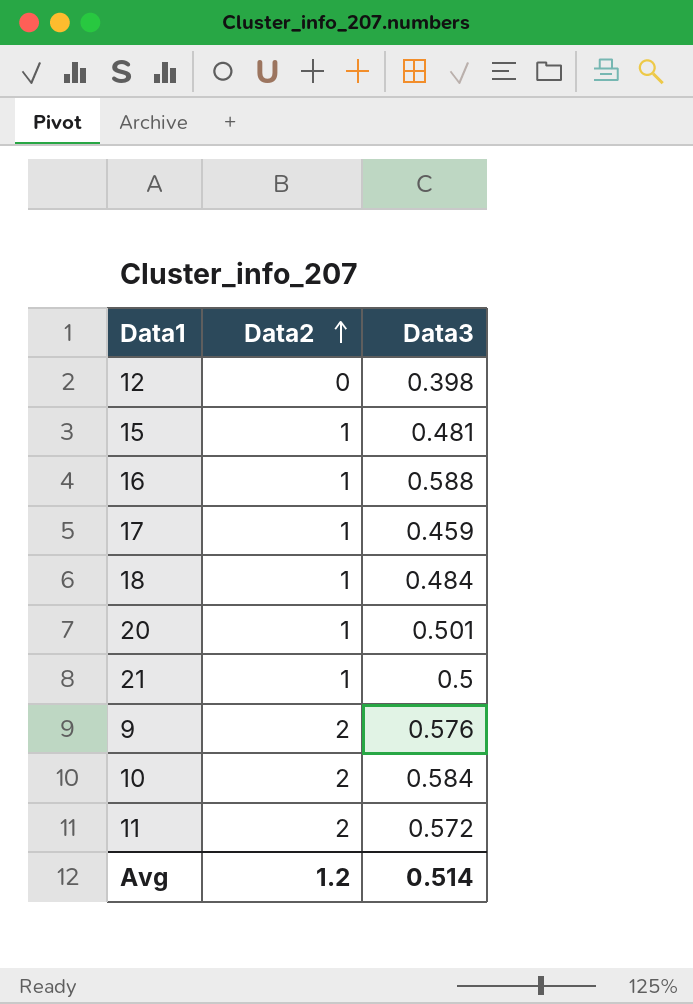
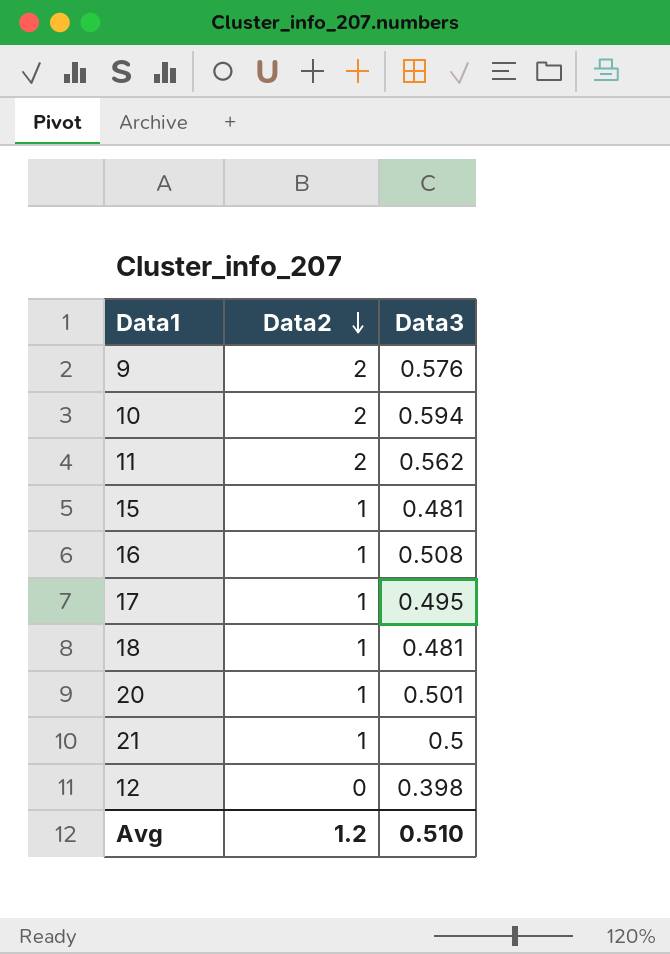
row order: Data2 ascending -> Data2 descending
10 | Data3: 0.584 -> 0.594
11 | Data3: 0.572 -> 0.562
16 | Data3: 0.588 -> 0.508
17 | Data3: 0.459 -> 0.495
18 | Data3: 0.484 -> 0.481
Avg | Data3: 0.514 -> 0.510

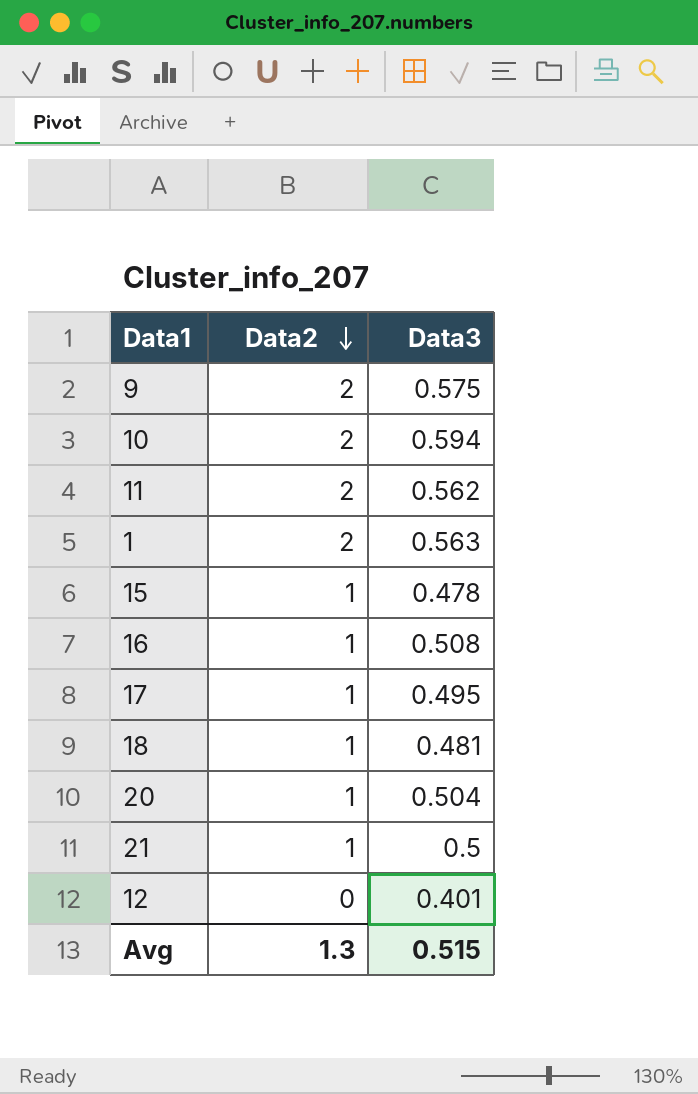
9 | Data3: 0.576 -> 0.575
row 1: none -> 2 | 0.563
15 | Data3: 0.481 -> 0.478
20 | Data3: 0.501 -> 0.504
12 | Data3: 0.398 -> 0.401
Avg | Data2: 1.2 -> 1.3
Avg | Data3: 0.510 -> 0.515

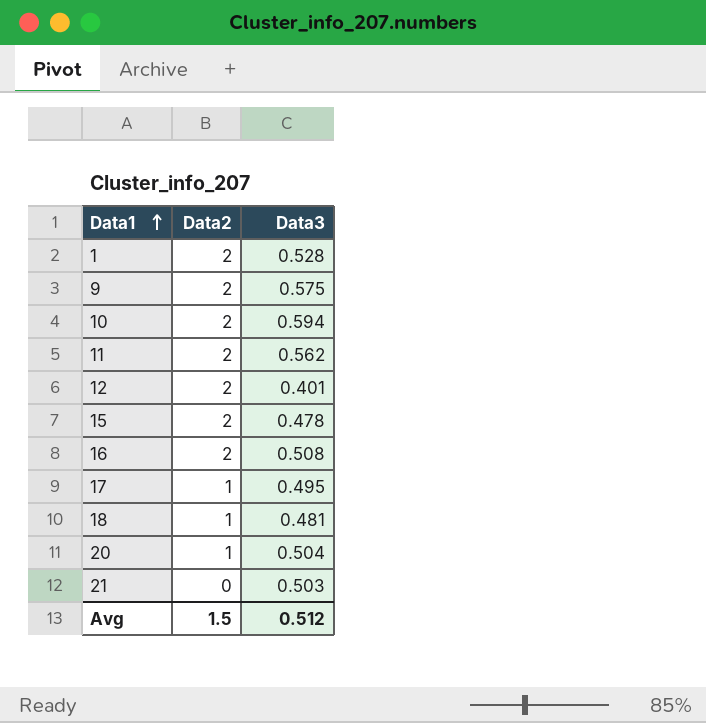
row order: Data2 descending -> Data1 ascending
1 | Data3: 0.563 -> 0.528
12 | Data2: 0 -> 2
15 | Data2: 1 -> 2
16 | Data2: 1 -> 2
21 | Data2: 1 -> 0
21 | Data3: 0.5 -> 0.503
Avg | Data2: 1.3 -> 1.5
Avg | Data3: 0.515 -> 0.512

